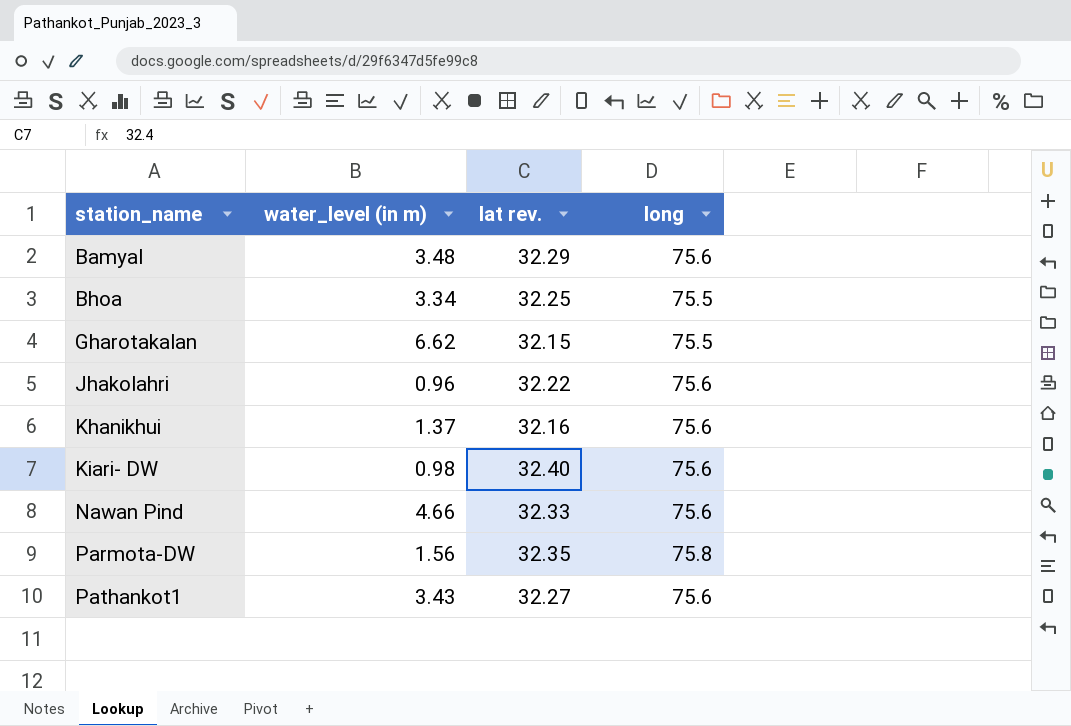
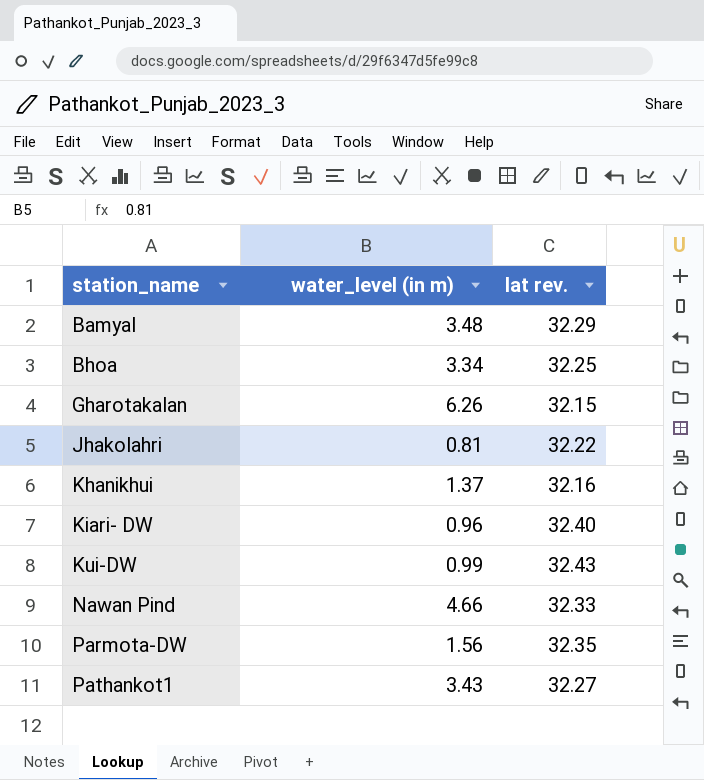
column long | position: 4 -> none
Gharotakalan | water_level (in m): 6.62 -> 6.26
Jhakolahri | water_level (in m): 0.96 -> 0.81
Kiari- DW | water_level (in m): 0.98 -> 0.96
row Kui-DW: none -> 0.99 | 32.43

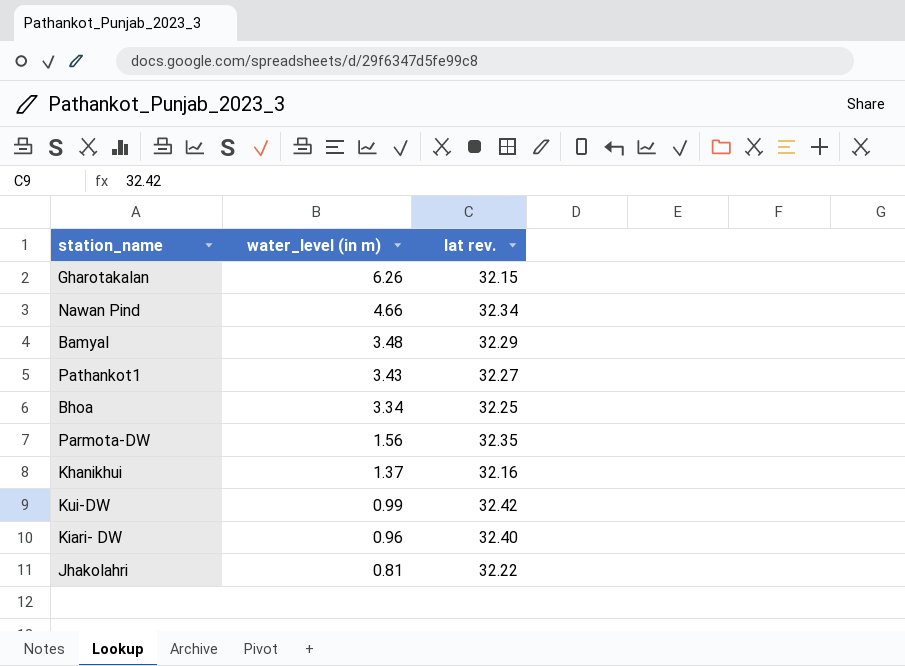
row order: station_name ascending -> water_level (in m) descending
Nawan Pind | lat rev.: 32.33 -> 32.34
Kui-DW | lat rev.: 32.43 -> 32.42

